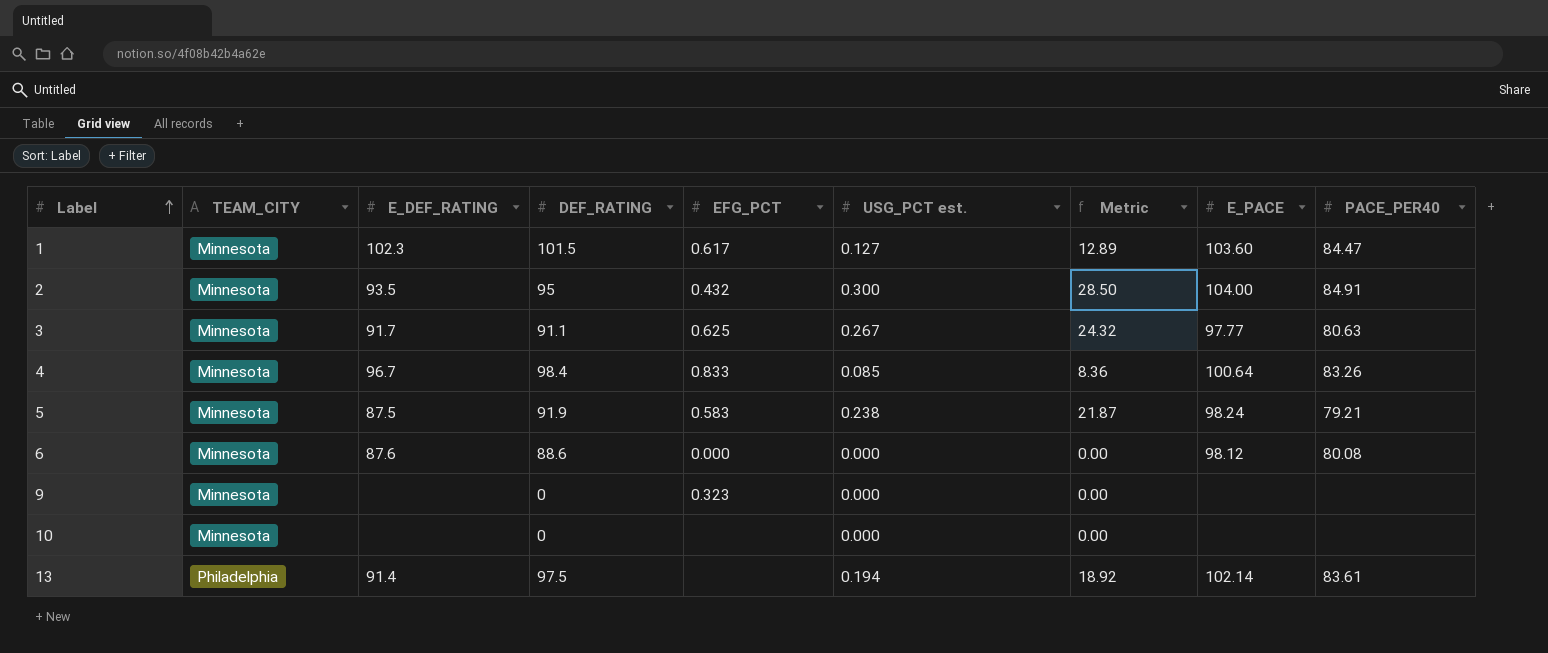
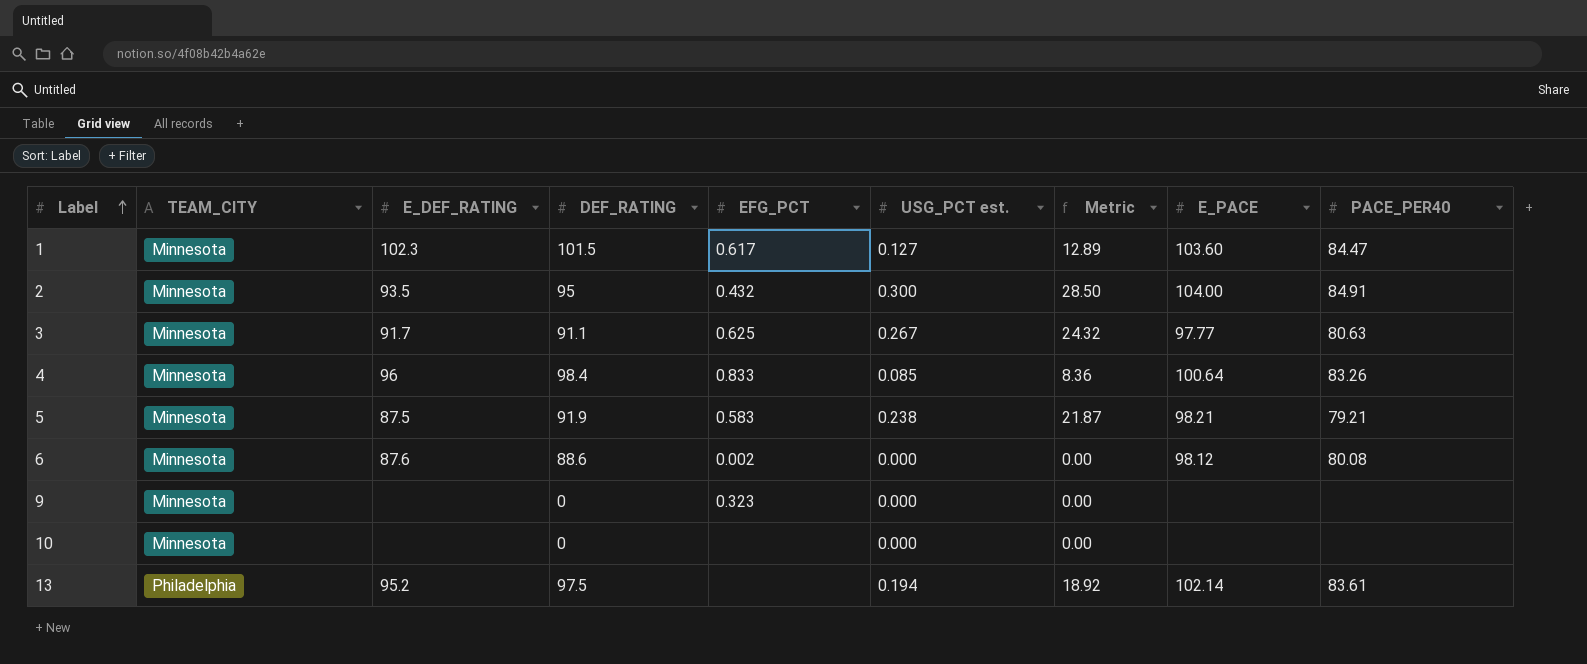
4 | E_DEF_RATING: 96.7 -> 96
5 | E_PACE: 98.24 -> 98.21
6 | EFG_PCT: 0.000 -> 0.002
13 | E_DEF_RATING: 91.4 -> 95.2

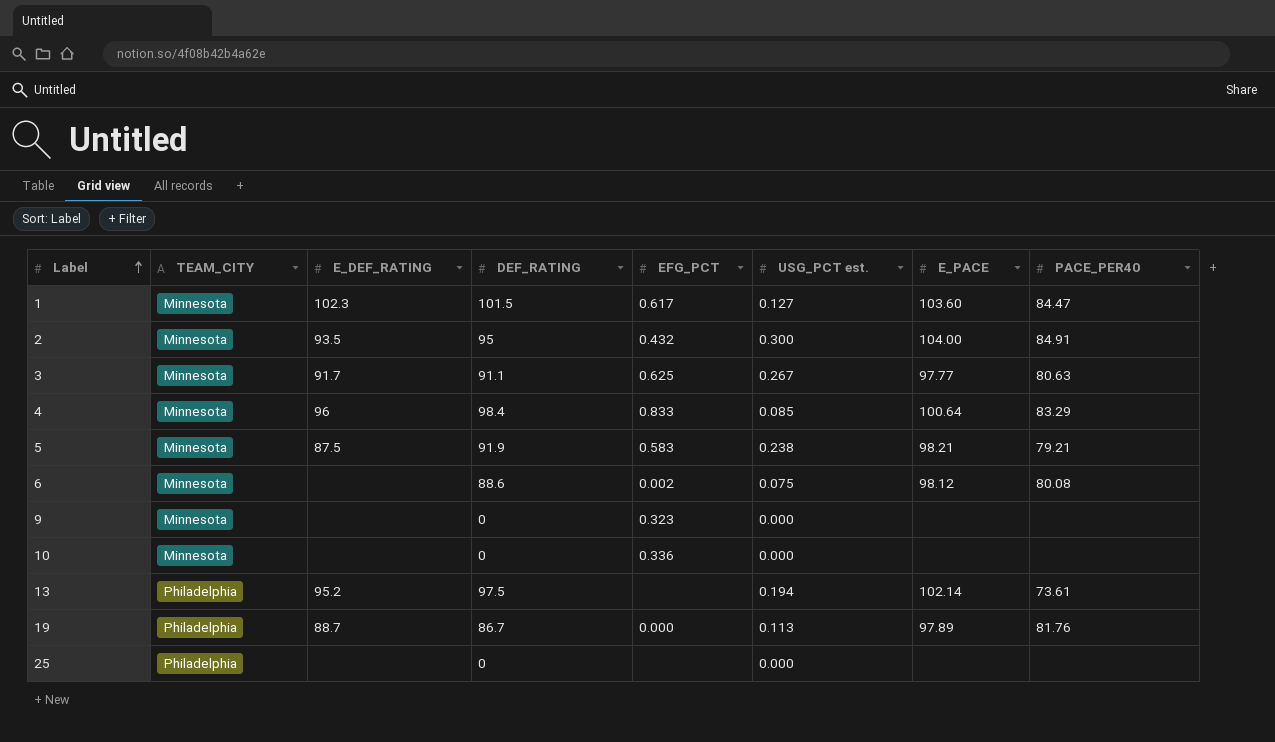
column Metric | formula: [DEF_RATING] * [USG_PCT est.] -> none
4 | PACE_PER40: 83.26 -> 83.29
6 | E_DEF_RATING: 87.6 -> none
6 | USG_PCT est.: 0.000 -> 0.075
10 | EFG_PCT: none -> 0.336
13 | PACE_PER40: 83.61 -> 73.61
row 19: none -> Philadelphia | 88.7 | 86.7 | 0.000 | 0.113 | 97.89 | 81.76
row 25: none -> Philadelphia | none | 0 | none | 0.000 | none | none

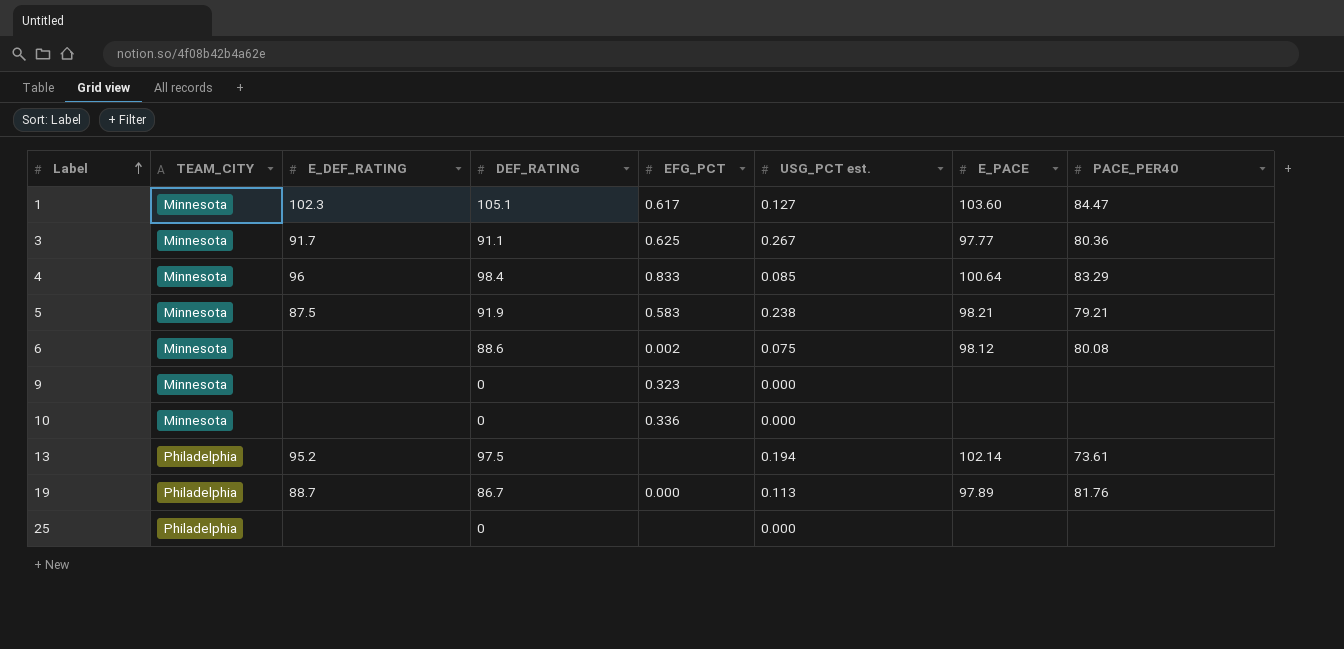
row 2: Minnesota | 93.5 | 95 | 0.432 | 0.300 | 104.00 | 84.91 -> none
1 | DEF_RATING: 101.5 -> 105.1
3 | PACE_PER40: 80.63 -> 80.36

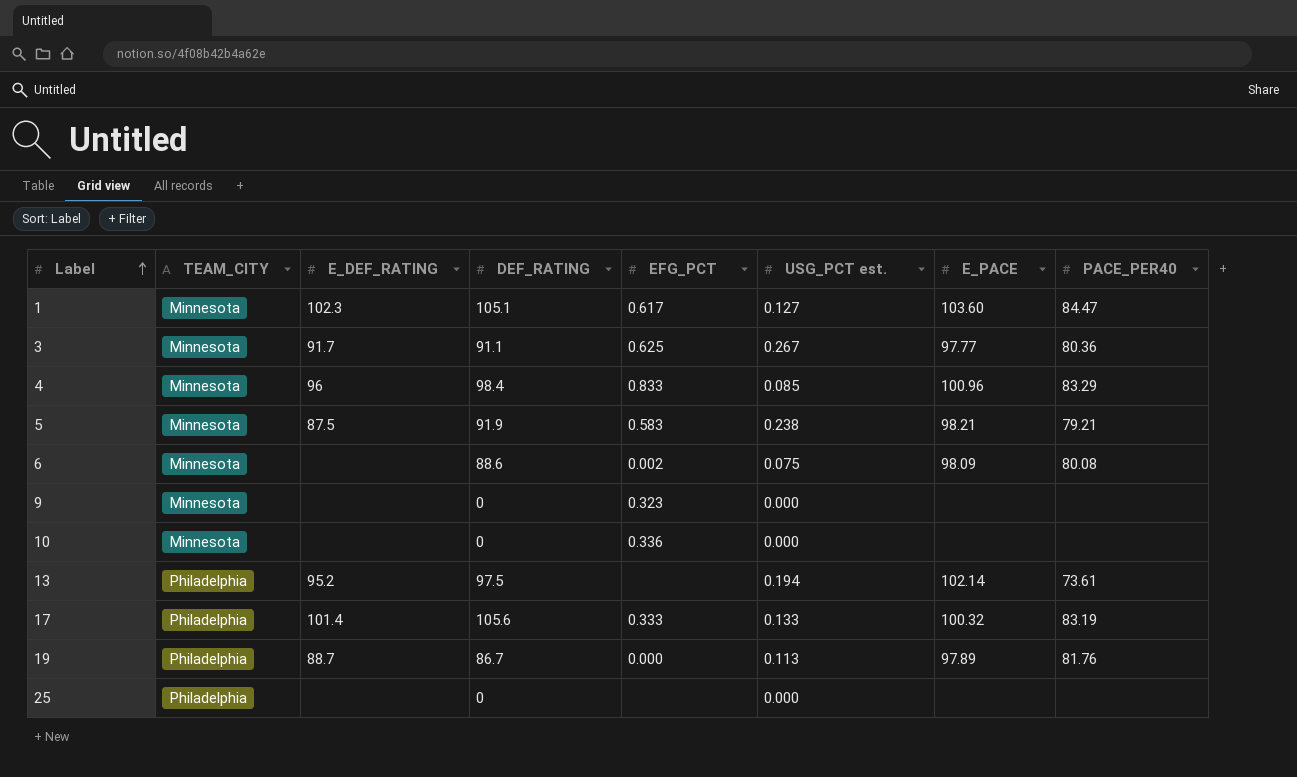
4 | E_PACE: 100.64 -> 100.96
6 | E_PACE: 98.12 -> 98.09
row 17: none -> Philadelphia | 101.4 | 105.6 | 0.333 | 0.133 | 100.32 | 83.19

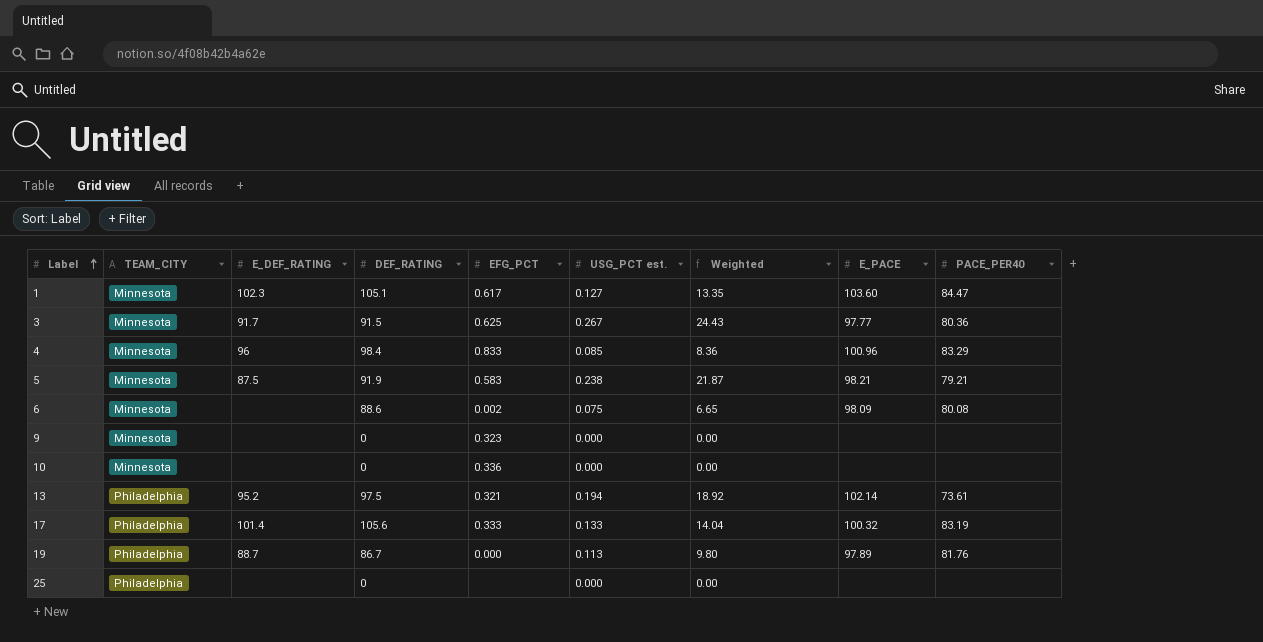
column Weighted | formula: none -> [DEF_RATING] * [USG_PCT est.]
3 | DEF_RATING: 91.1 -> 91.5
13 | EFG_PCT: none -> 0.321

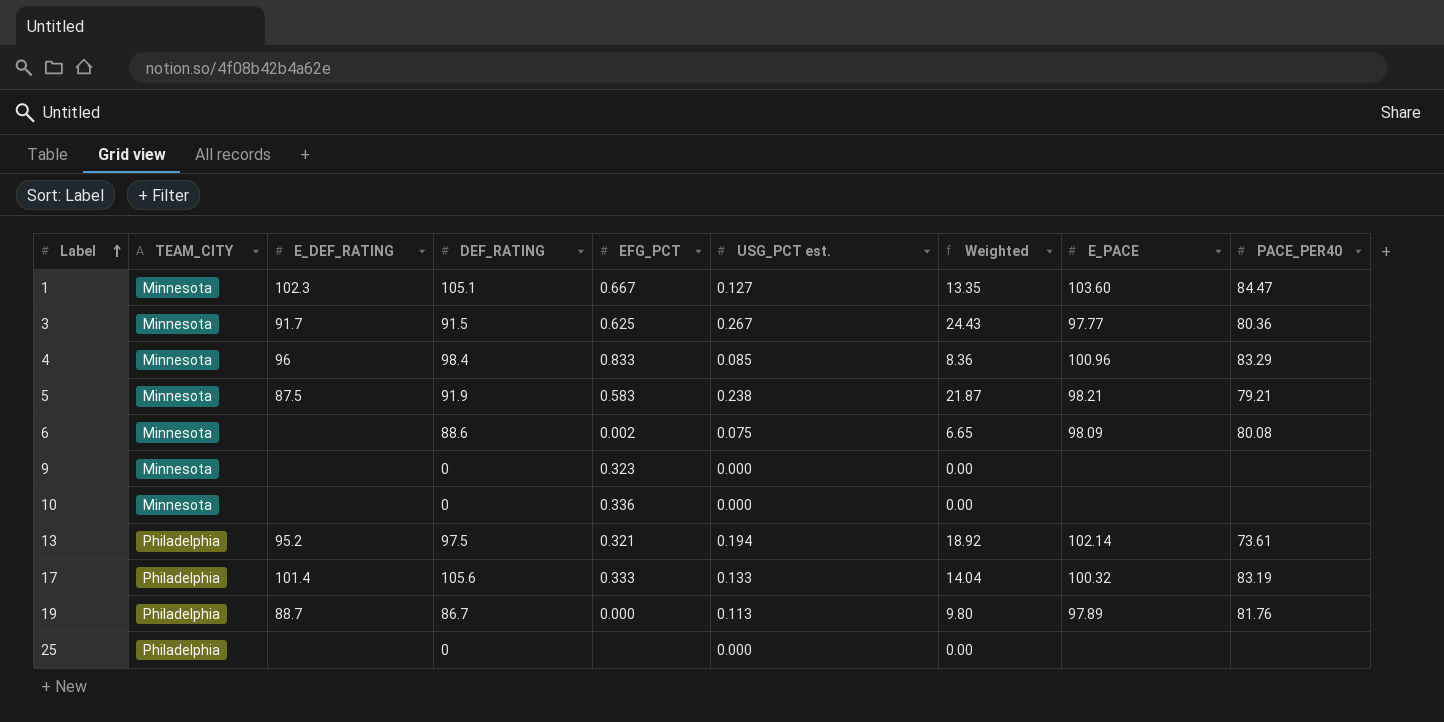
1 | EFG_PCT: 0.617 -> 0.667

